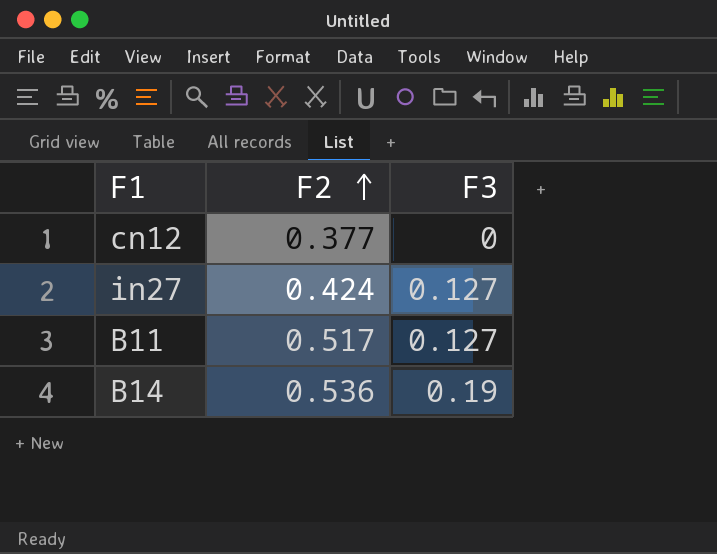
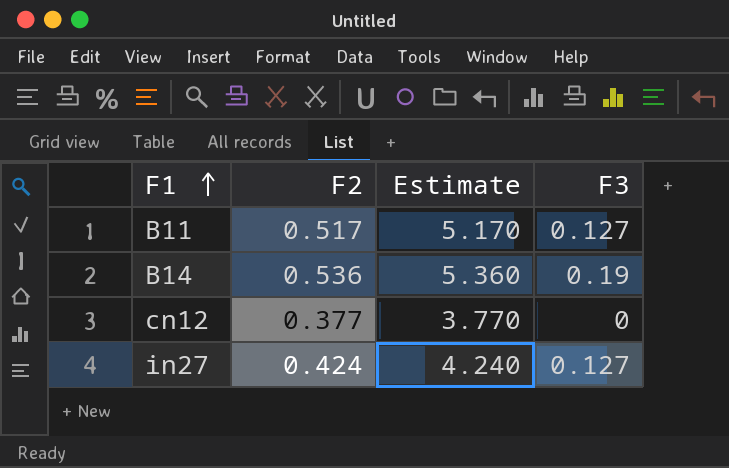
row order: F2 ascending -> F1 ascending
column Estimate | formula: none -> [F2] * 10

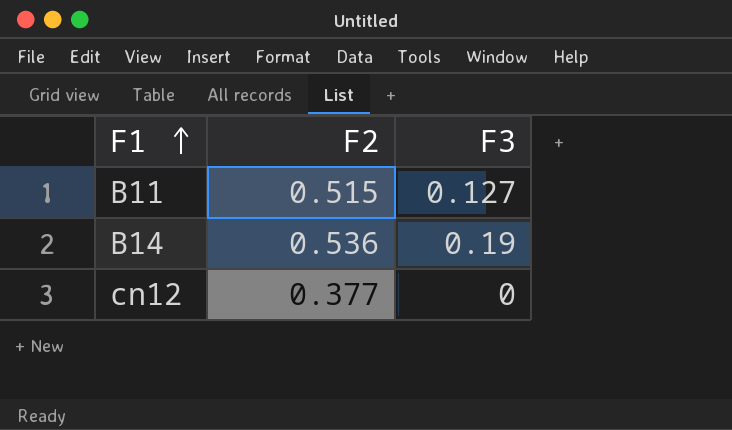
column Estimate | formula: [F2] * 10 -> none
row in27: 0.424 | 4.240 | 0.127 -> none
B11 | F2: 0.517 -> 0.515

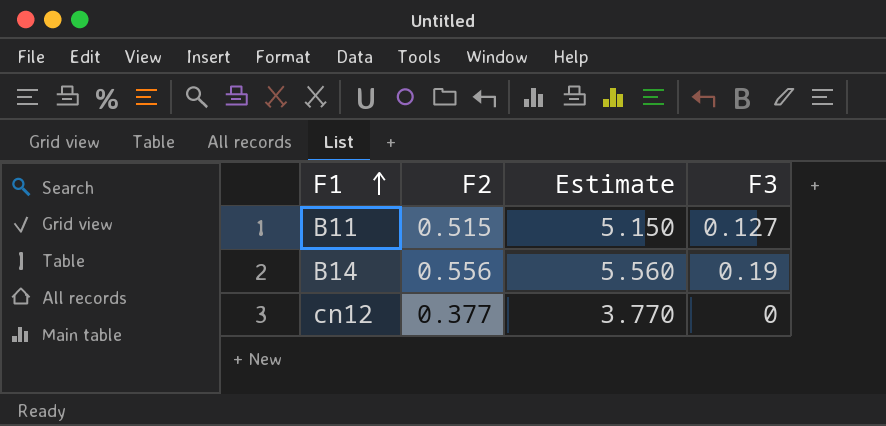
column Estimate | formula: none -> [F2] * 10
B14 | F2: 0.536 -> 0.556

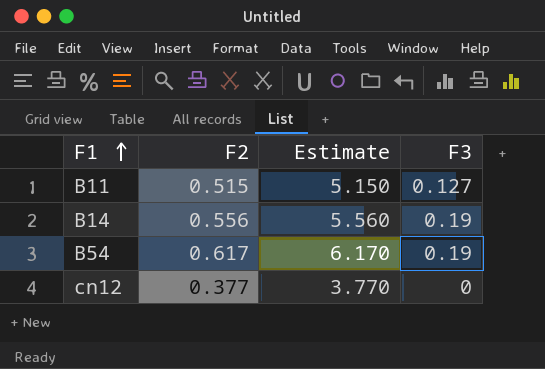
row B54: none -> 0.617 | 6.170 | 0.19

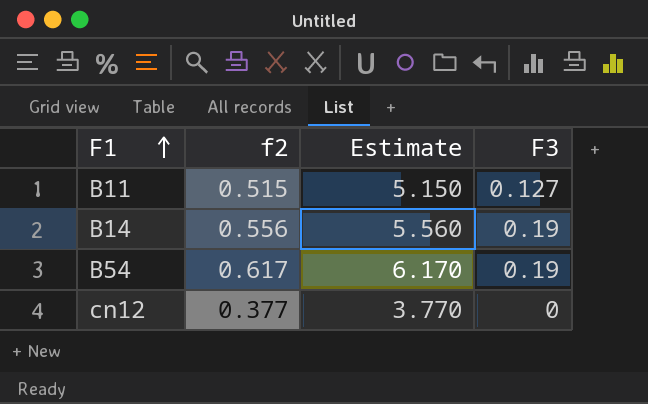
column name: F2 -> f2

